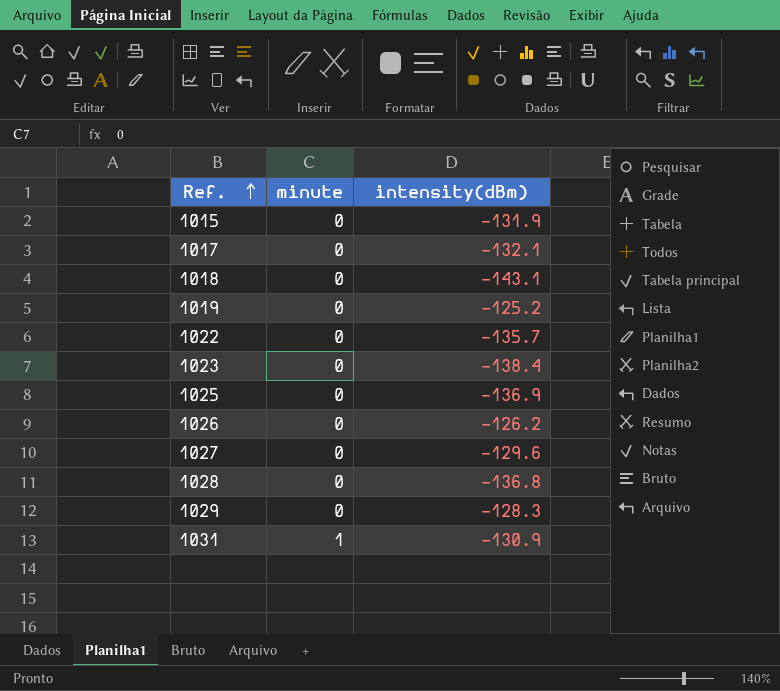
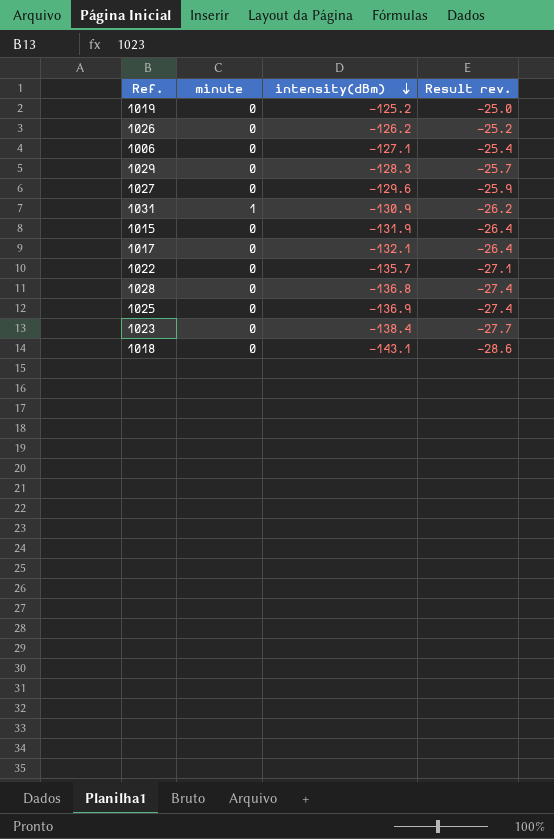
row order: Ref. ascending -> intensity(dBm) descending
column Result rev. | formula: none -> [intensity(dBm)] * 0.2
row 1006: none -> 0 | -127.1 | -25.4

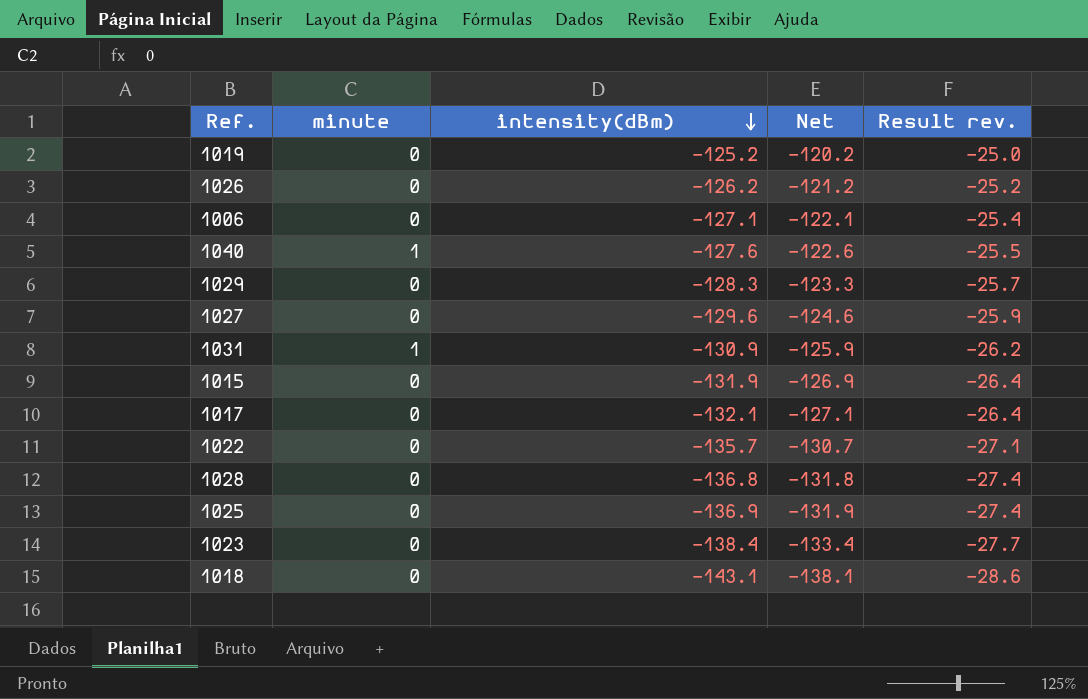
column Net | formula: none -> [intensity(dBm)] + 5
row 1040: none -> 1 | -127.6 | -122.6 | -25.5

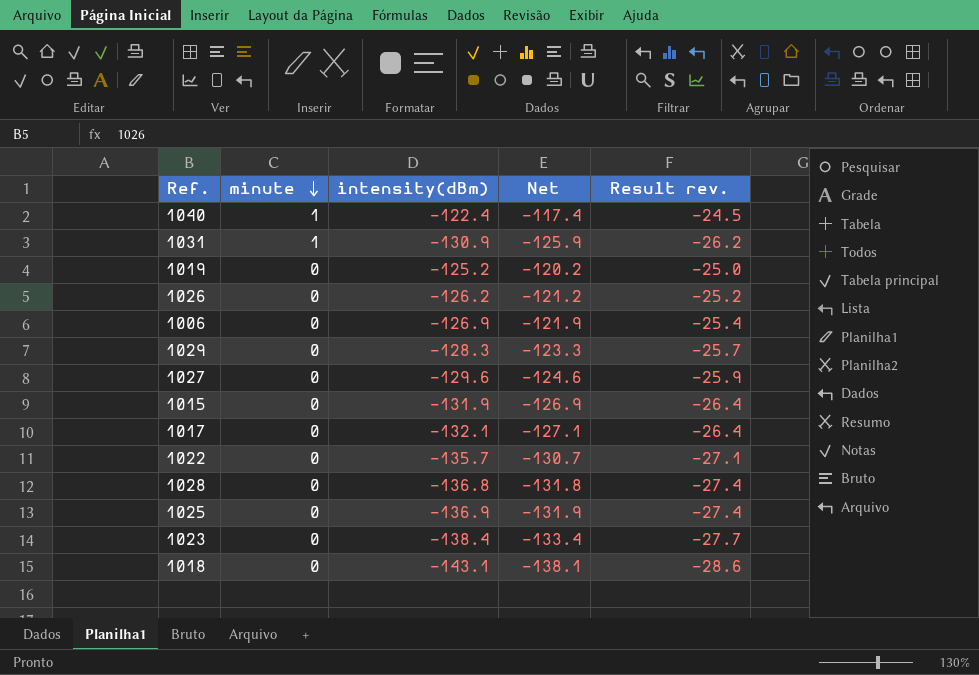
row order: intensity(dBm) descending -> minute descending
1040 | intensity(dBm): -127.6 -> -122.4
1040 | Net: -122.6 -> -117.4
1040 | Result rev.: -25.5 -> -24.5
1006 | intensity(dBm): -127.1 -> -126.9
1006 | Net: -122.1 -> -121.9

